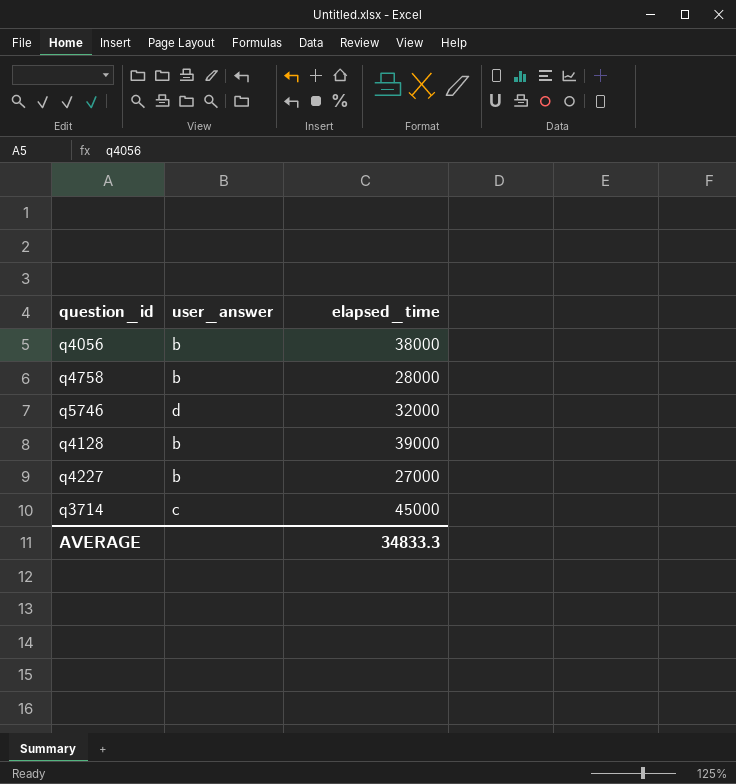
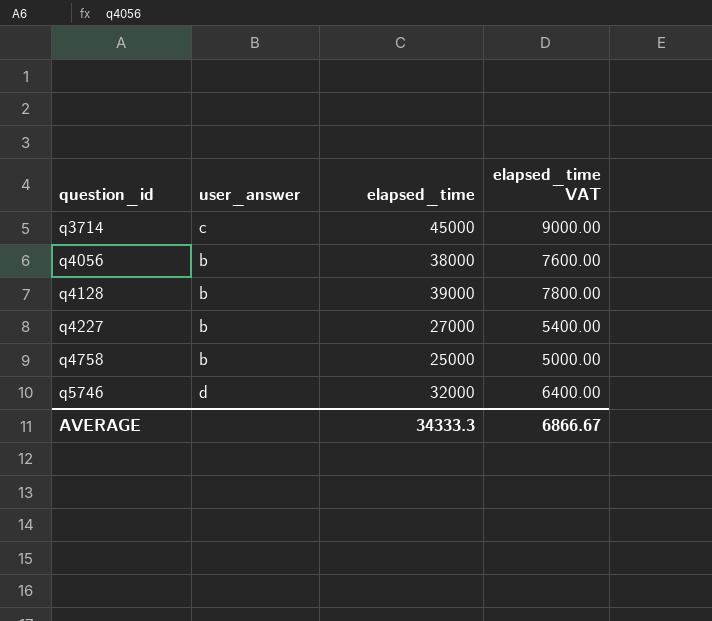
row order: none -> question_id ascending
column elapsed_time VAT | formula: none -> [elapsed_time] * 0.2
q4758 | elapsed_time: 28000 -> 25000
AVERAGE | elapsed_time: 34833.3 -> 34333.3

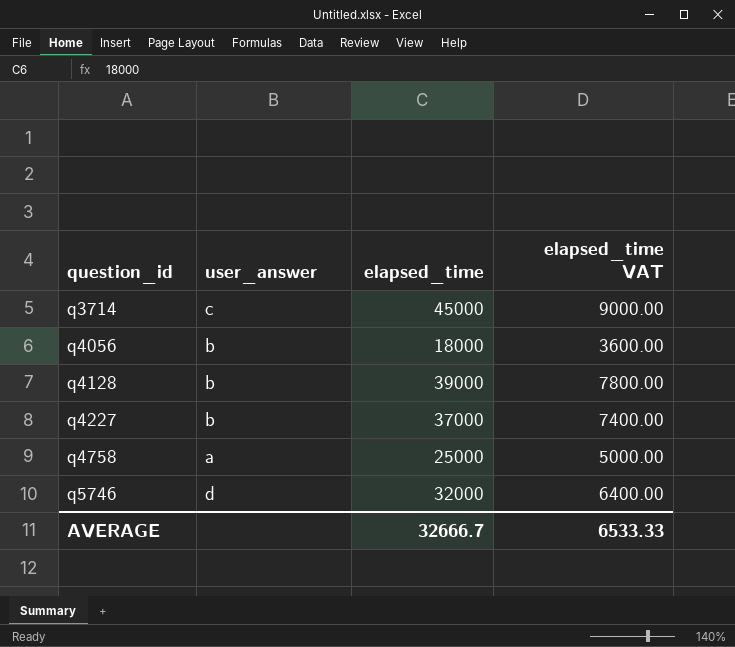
q4056 | elapsed_time: 38000 -> 18000
q4056 | elapsed_time VAT: 7600.00 -> 3600.00
q4227 | elapsed_time: 27000 -> 37000
q4227 | elapsed_time VAT: 5400.00 -> 7400.00
q4758 | user_answer: b -> a
AVERAGE | elapsed_time: 34333.3 -> 32666.7
AVERAGE | elapsed_time VAT: 6866.67 -> 6533.33

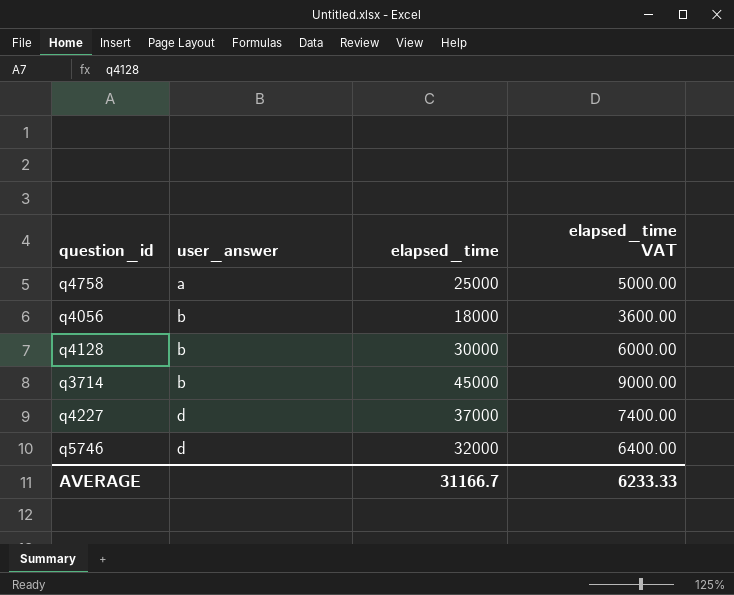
row order: question_id ascending -> user_answer ascending
q4128 | elapsed_time: 39000 -> 30000
q4128 | elapsed_time VAT: 7800.00 -> 6000.00
q3714 | user_answer: c -> b
q4227 | user_answer: b -> d
AVERAGE | elapsed_time: 32666.7 -> 31166.7
AVERAGE | elapsed_time VAT: 6533.33 -> 6233.33

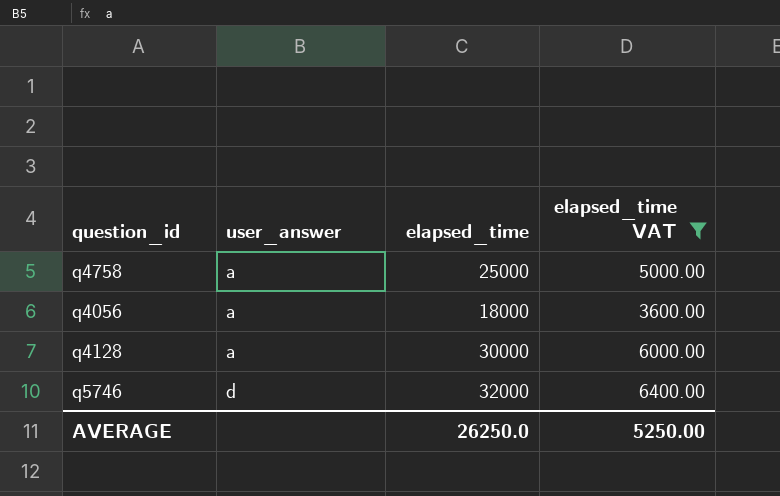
filter: none -> elapsed_time VAT <= 6400.00
q4056 | user_answer: b -> a
q4128 | user_answer: b -> a
AVERAGE | elapsed_time: 31166.7 -> 26250.0
AVERAGE | elapsed_time VAT: 6233.33 -> 5250.00

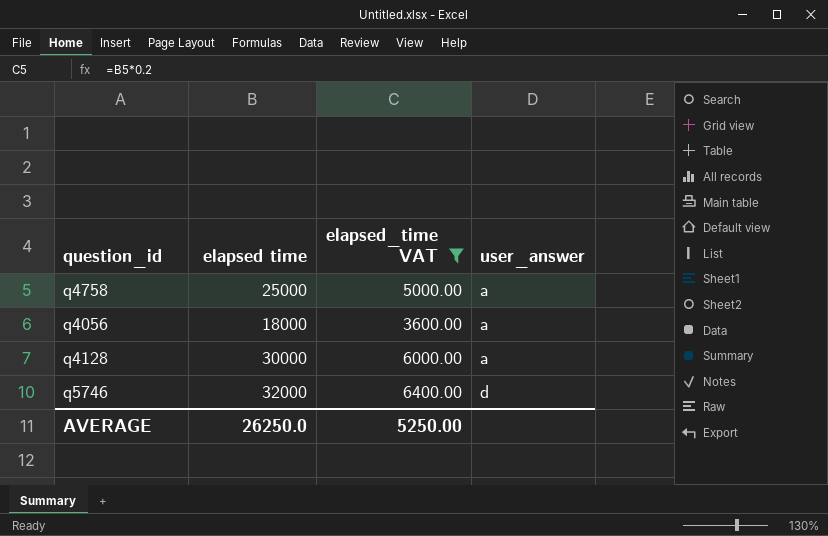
column name: elapsed_time -> elapsed time
column user_answer | position: 2 -> 4

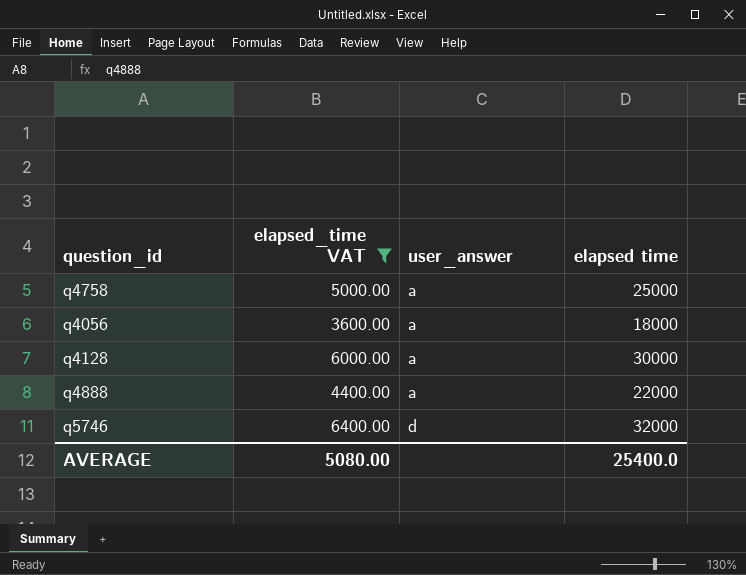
column elapsed time | position: 2 -> 4
row q4888: none -> 4400.00 | a | 22000
AVERAGE | elapsed_time VAT: 5250.00 -> 5080.00
AVERAGE | elapsed time: 26250.0 -> 25400.0

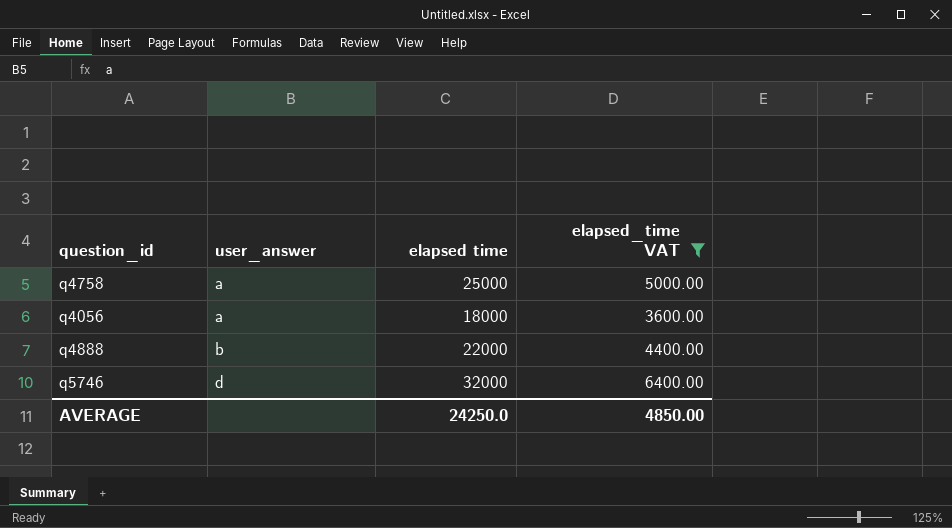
column elapsed_time VAT | position: 2 -> 4
row q4128: 6000.00 | a | 30000 -> none
q4888 | user_answer: a -> b
AVERAGE | elapsed time: 25400.0 -> 24250.0
AVERAGE | elapsed_time VAT: 5080.00 -> 4850.00

